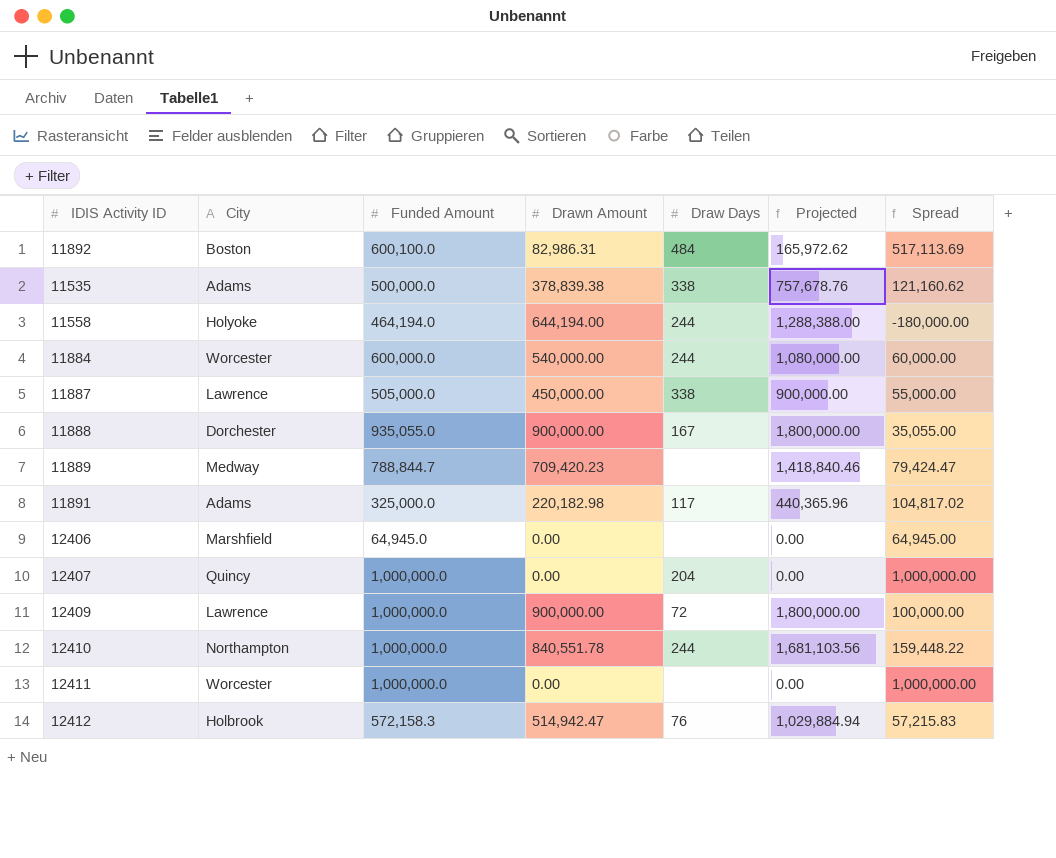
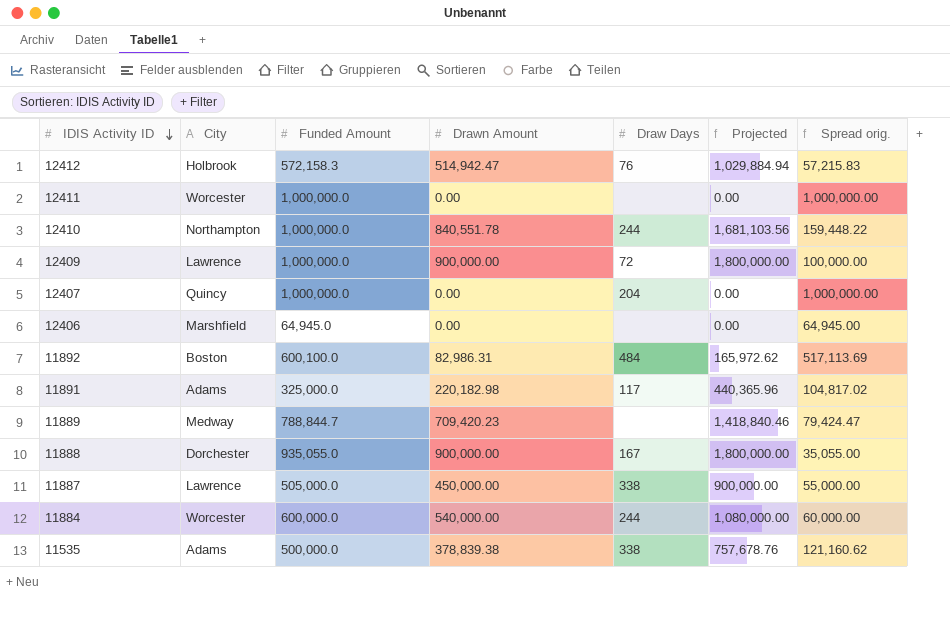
row order: none -> IDIS Activity ID descending
column name: Spread -> Spread orig.
row 11558: Holyoke | 464,194.0 | 644,194.00 | 244 | 1,288,388.00 | -180,000.00 -> none

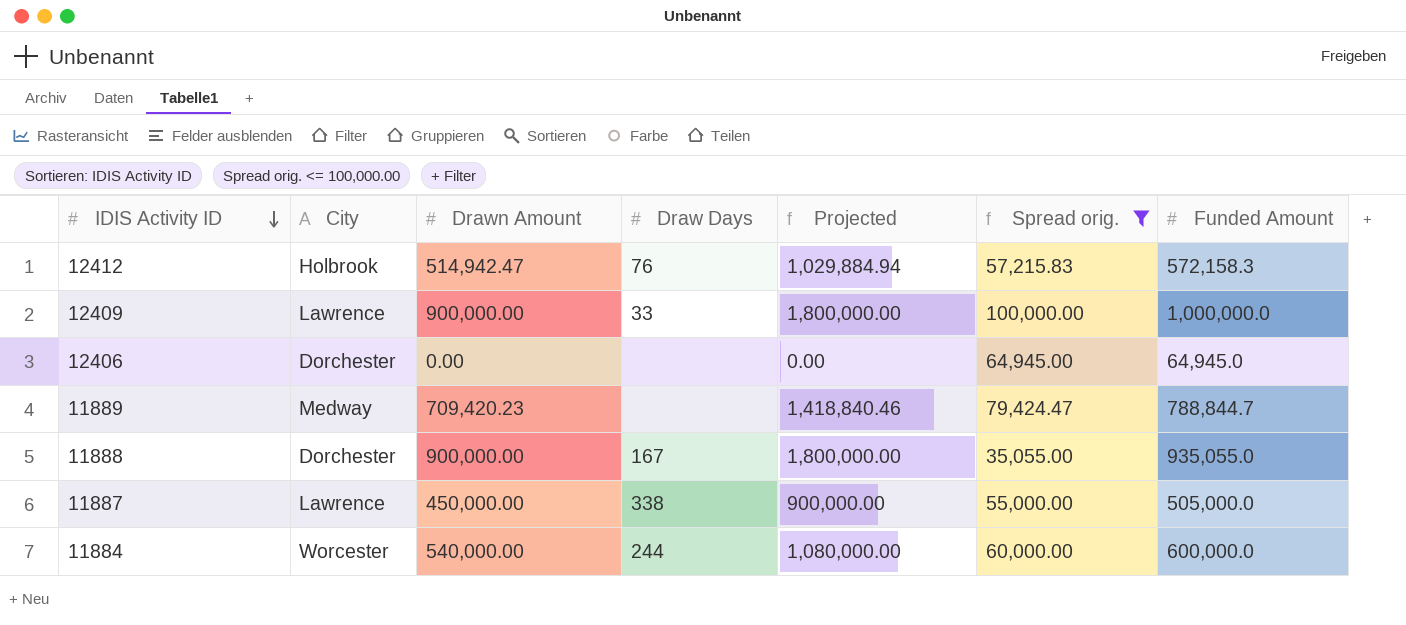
filter: none -> Spread orig. <= 100,000.00
column Funded Amount | position: 3 -> 7
12409 | Draw Days: 72 -> 33
12406 | City: Marshfield -> Dorchester

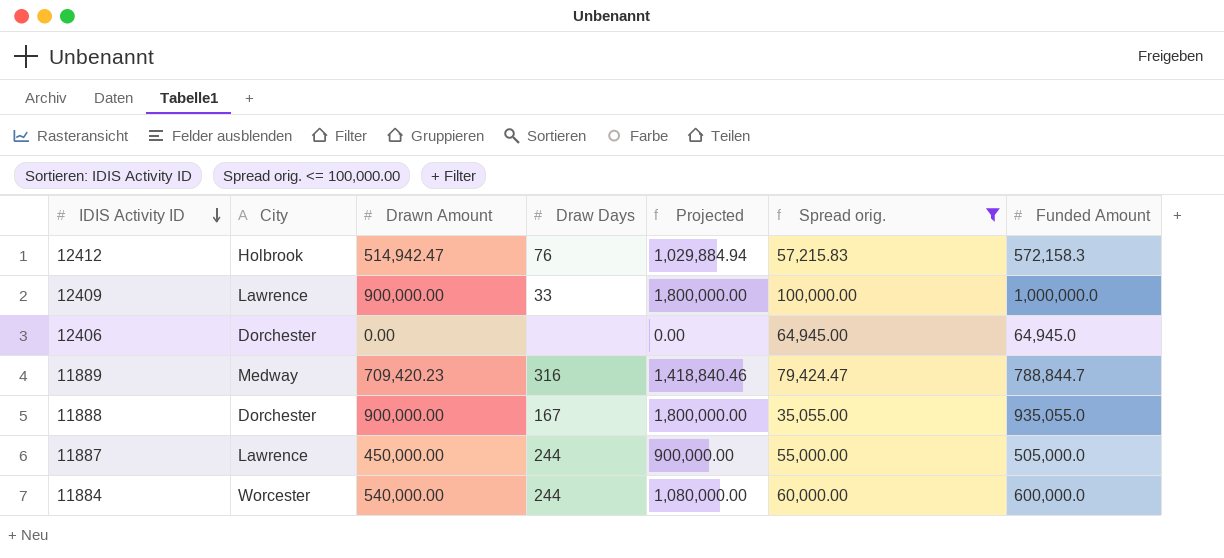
11889 | Draw Days: none -> 316
11887 | Draw Days: 338 -> 244

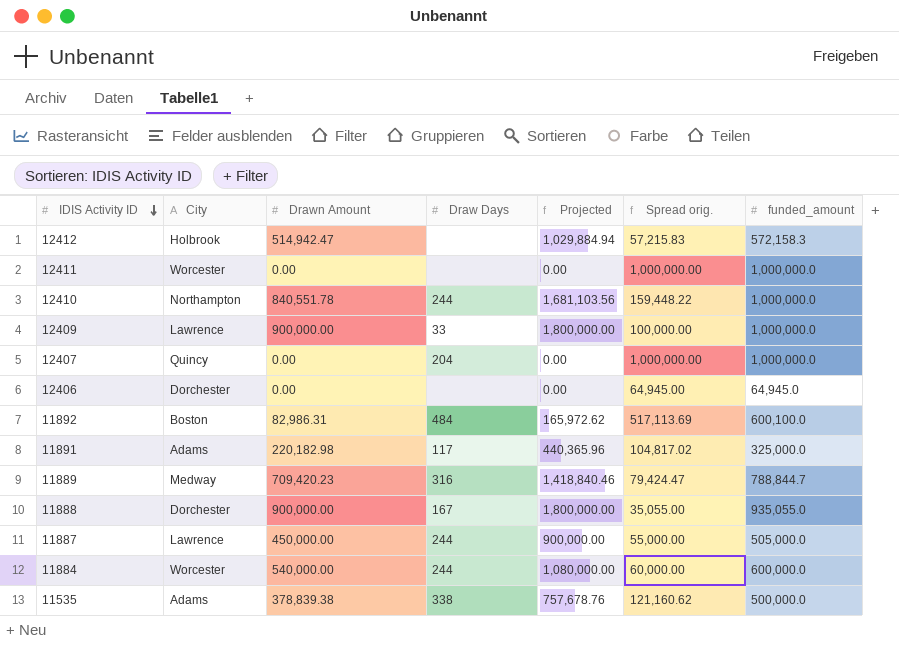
filter: Spread orig. <= 100,000.00 -> none
column name: Funded Amount -> funded_amount
12412 | Draw Days: 76 -> none

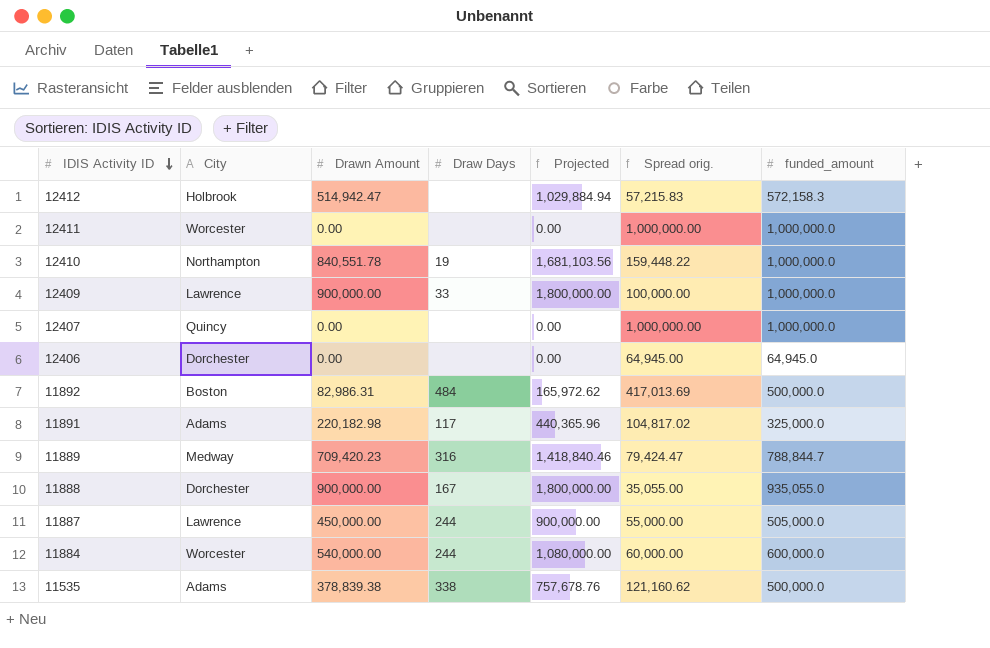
12410 | Draw Days: 244 -> 19
12407 | Draw Days: 204 -> none
11892 | Spread orig.: 517,113.69 -> 417,013.69
11892 | funded_amount: 600,100.0 -> 500,000.0

